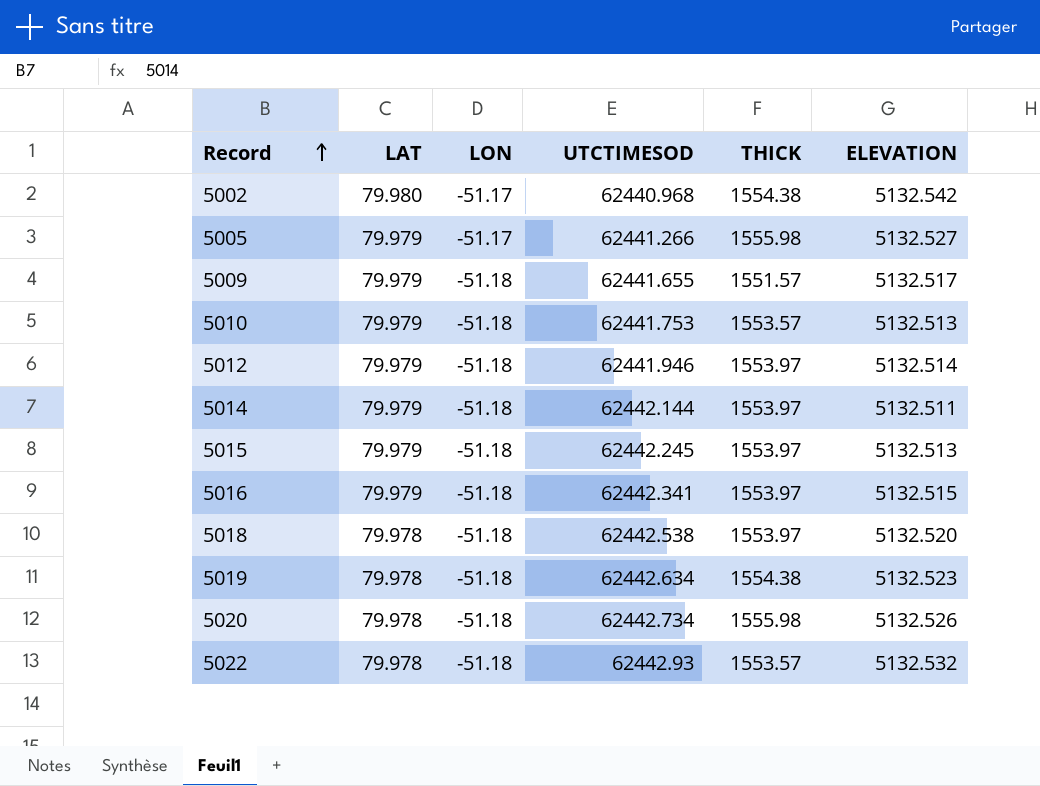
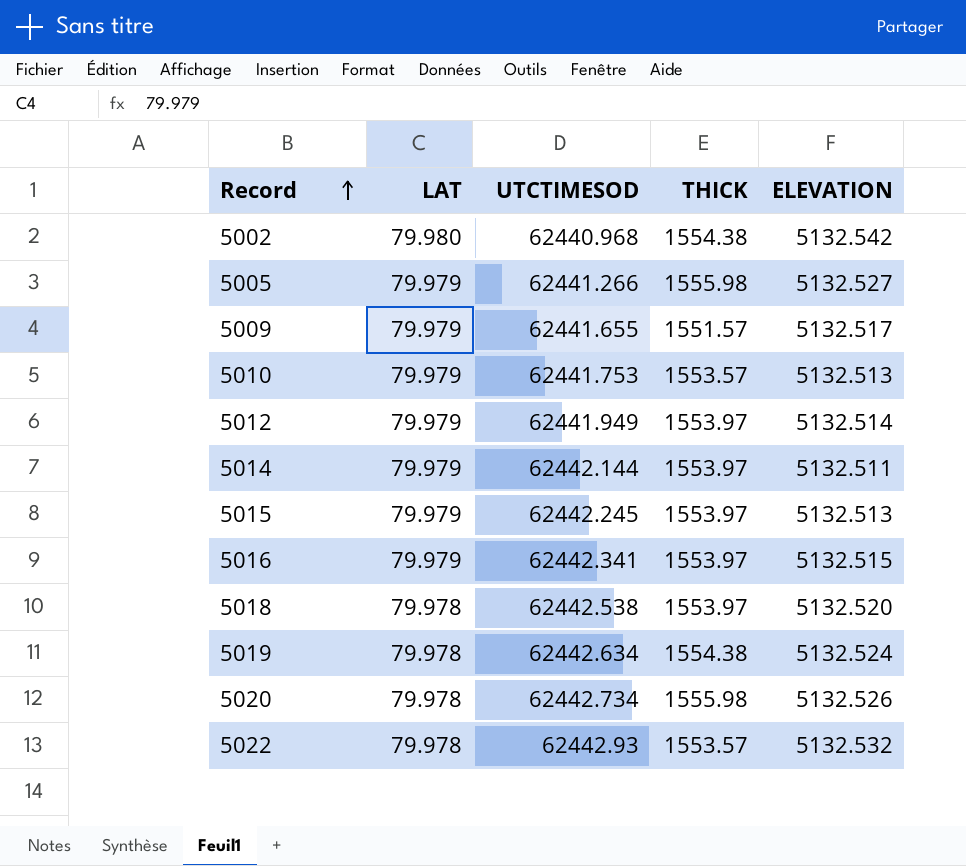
column LON | position: 3 -> none
5012 | UTCTIMESOD: 62441.946 -> 62441.949
5019 | ELEVATION: 5132.523 -> 5132.524

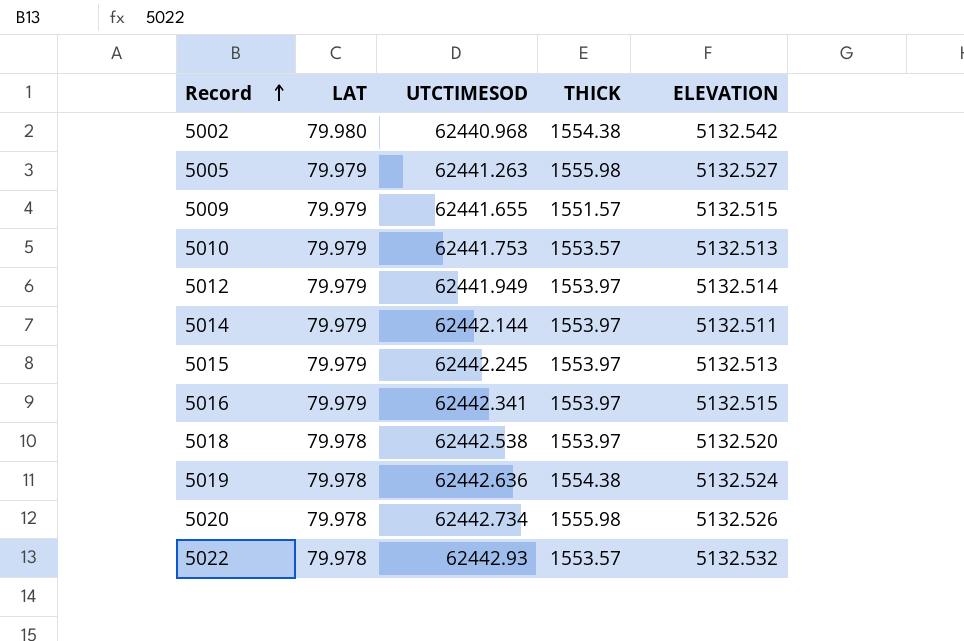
5005 | UTCTIMESOD: 62441.266 -> 62441.263
5009 | ELEVATION: 5132.517 -> 5132.515
5019 | UTCTIMESOD: 62442.634 -> 62442.636

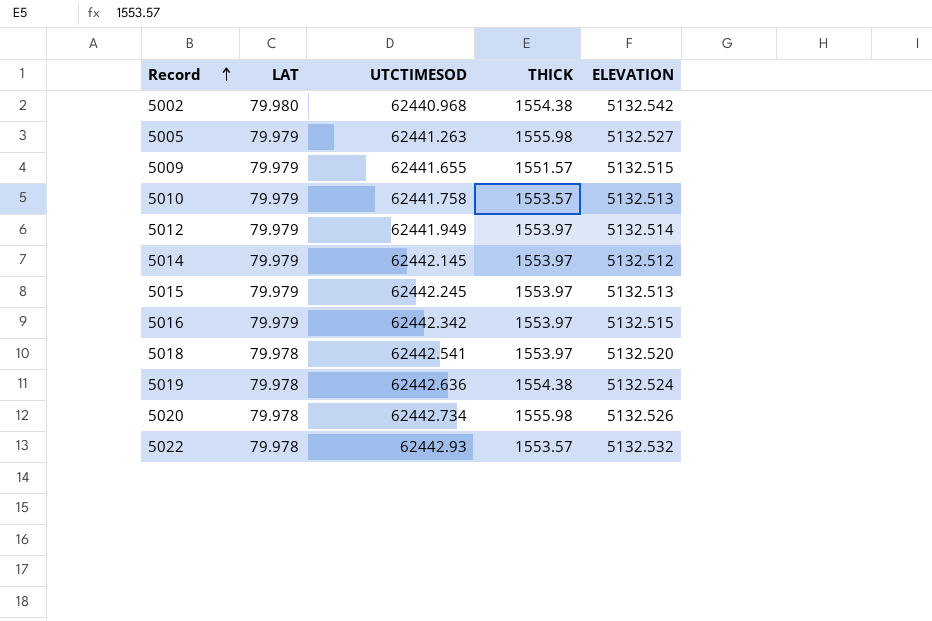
5010 | UTCTIMESOD: 62441.753 -> 62441.758
5014 | UTCTIMESOD: 62442.144 -> 62442.145
5014 | ELEVATION: 5132.511 -> 5132.512
5016 | UTCTIMESOD: 62442.341 -> 62442.342
5018 | UTCTIMESOD: 62442.538 -> 62442.541

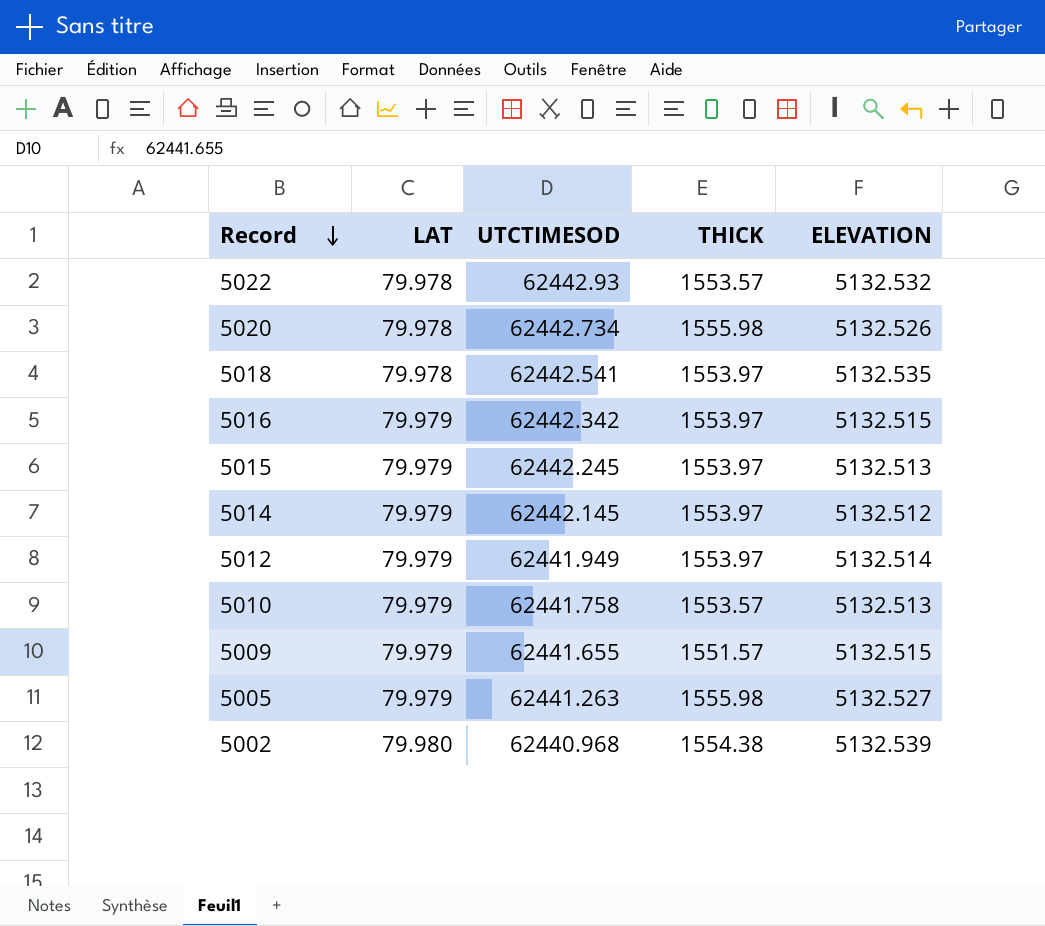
row order: Record ascending -> Record descending
row 5019: 79.978 | 62442.636 | 1554.38 | 5132.524 -> none
5018 | ELEVATION: 5132.520 -> 5132.535
5002 | ELEVATION: 5132.542 -> 5132.539

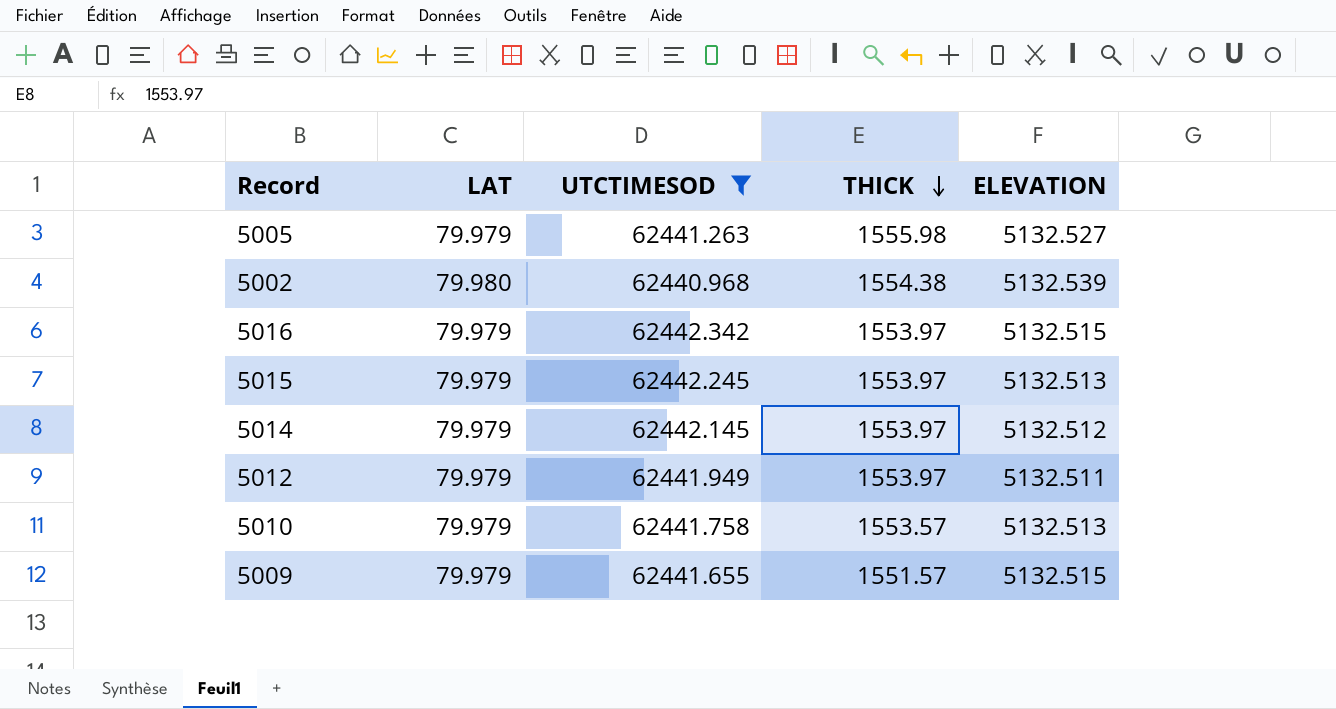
filter: none -> UTCTIMESOD <= 62442.342
row order: Record descending -> THICK descending
5012 | ELEVATION: 5132.514 -> 5132.511

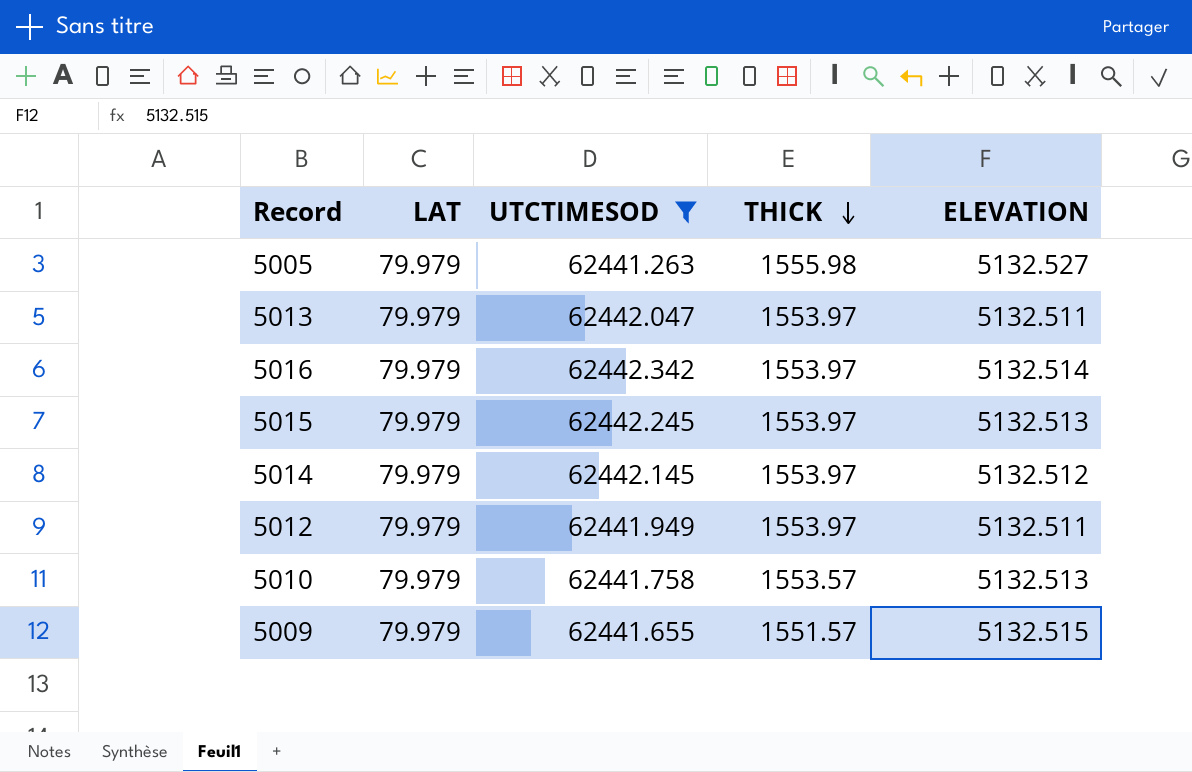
row 5002: 79.980 | 62440.968 | 1554.38 | 5132.539 -> none
row 5013: none -> 79.979 | 62442.047 | 1553.97 | 5132.511
5016 | ELEVATION: 5132.515 -> 5132.514

